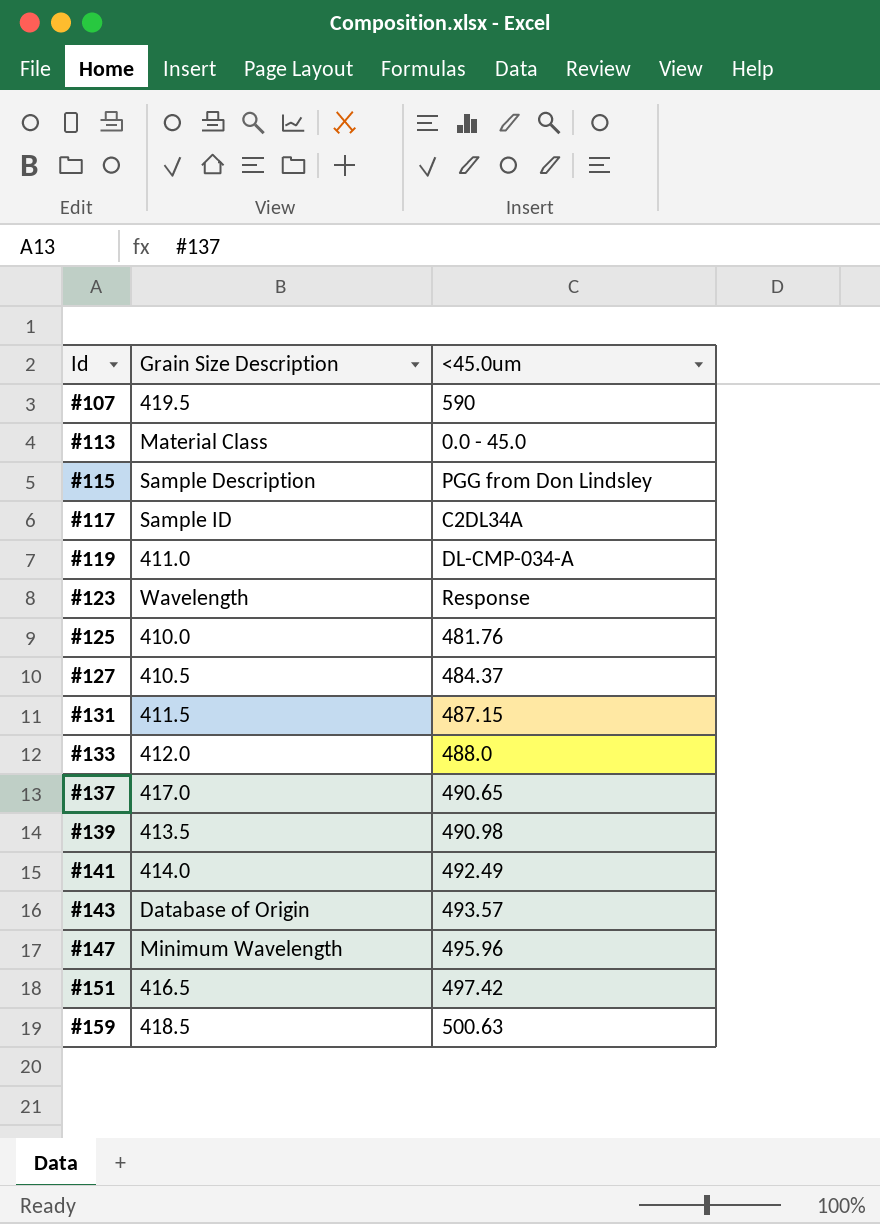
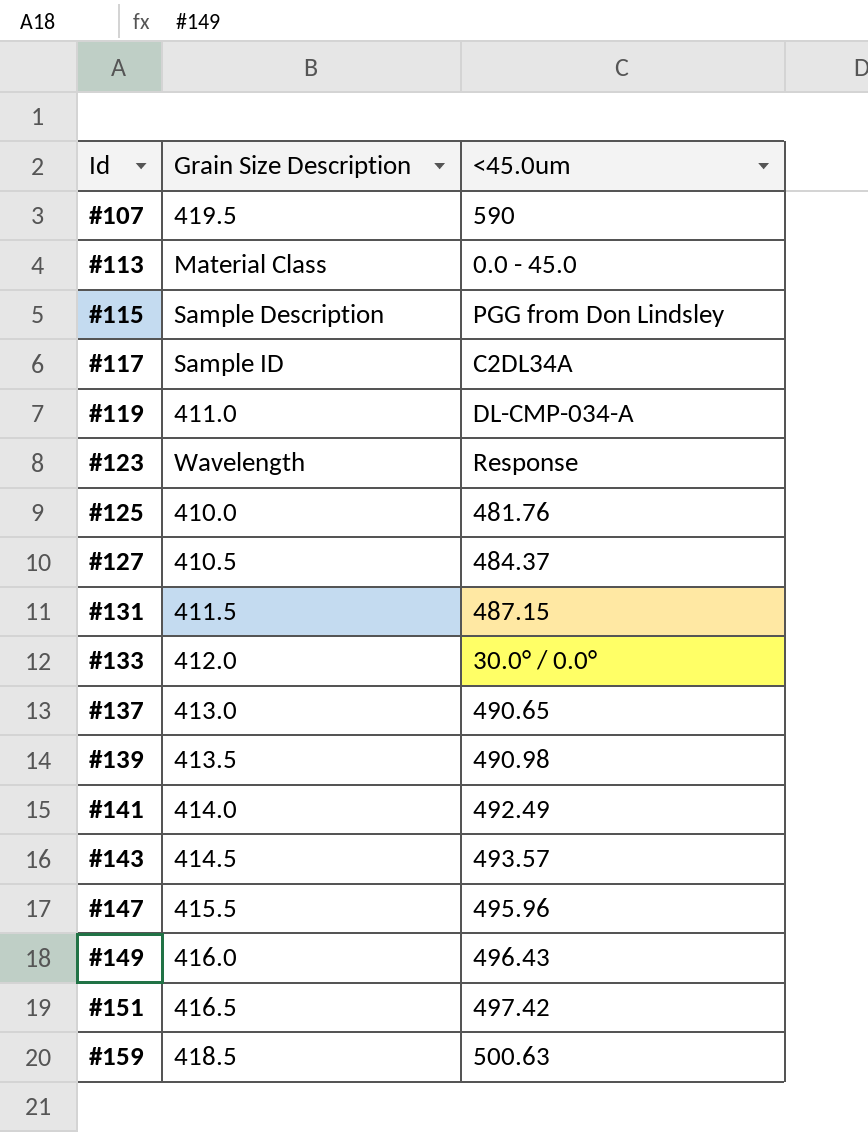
#133 | <45.0um: 488.0 -> 30.0° / 0.0°
#137 | Grain Size Description: 417.0 -> 413.0
#143 | Grain Size Description: Database of Origin -> 414.5
#147 | Grain Size Description: Minimum Wavelength -> 415.5
row #149: none -> 416.0 | 496.43

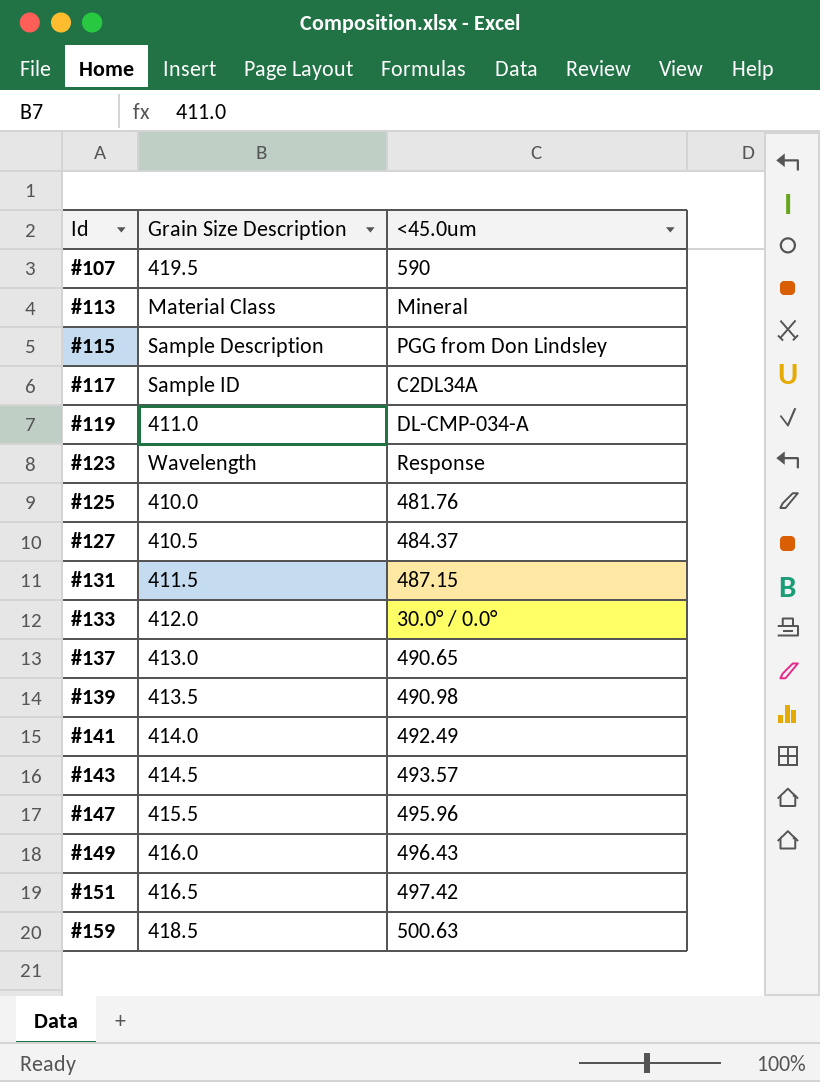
#113 | <45.0um: 0.0 - 45.0 -> Mineral

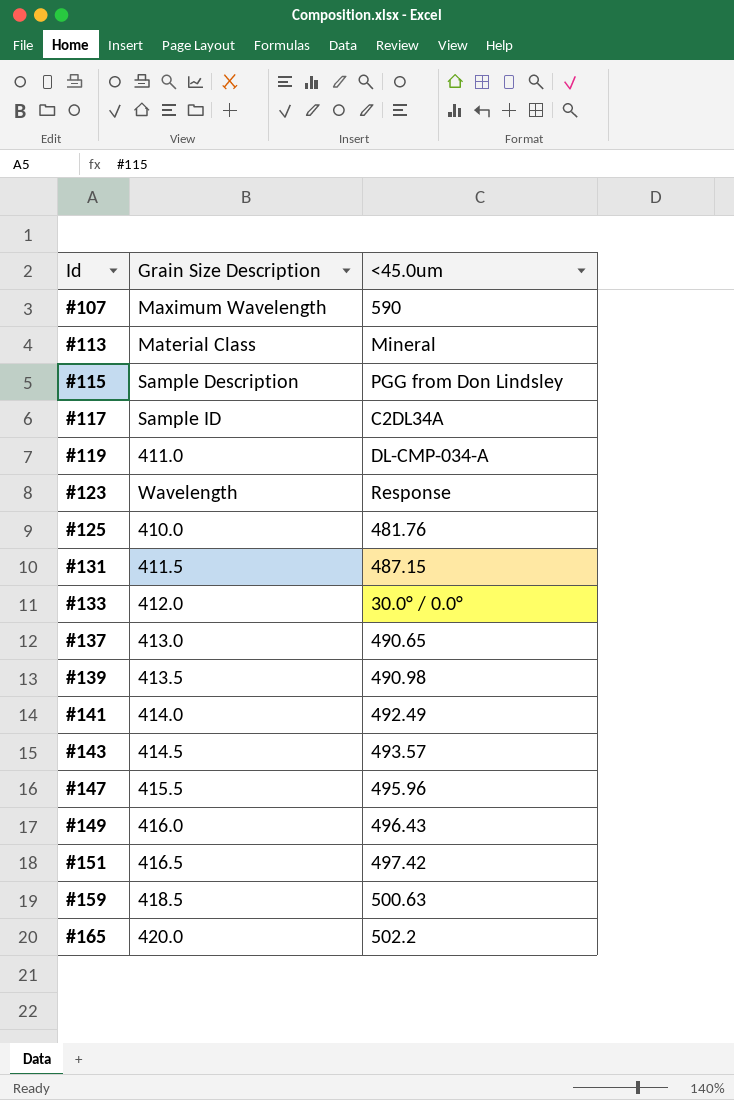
row #127: 410.5 | 484.37 -> none
#107 | Grain Size Description: 419.5 -> Maximum Wavelength
row #165: none -> 420.0 | 502.2

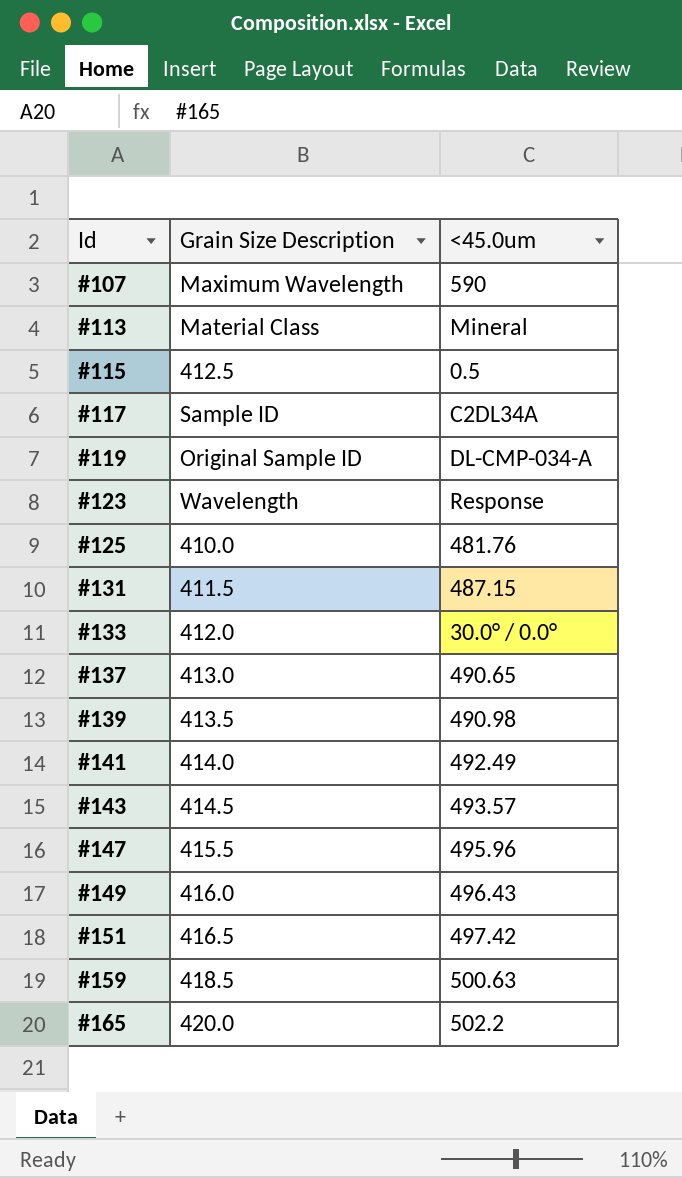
#115 | Grain Size Description: Sample Description -> 412.5
#115 | <45.0um: PGG from Don Lindsley -> 0.5
#119 | Grain Size Description: 411.0 -> Original Sample ID

